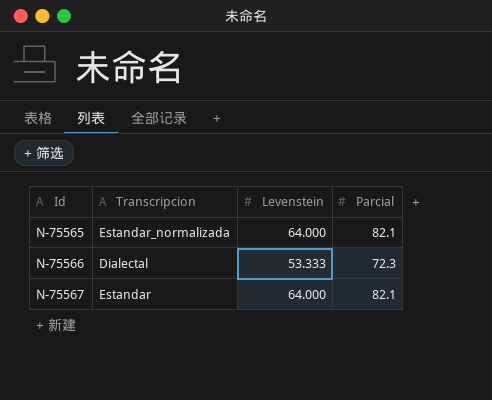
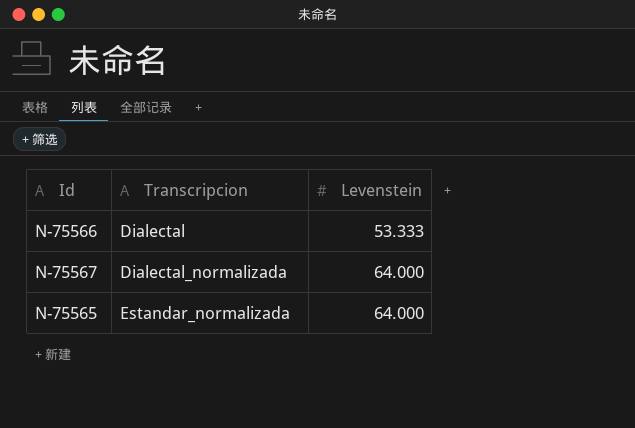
row order: Id ascending -> Transcripcion ascending
column Parcial | position: 4 -> none
N-75567 | Transcripcion: Estandar -> Dialectal_normalizada

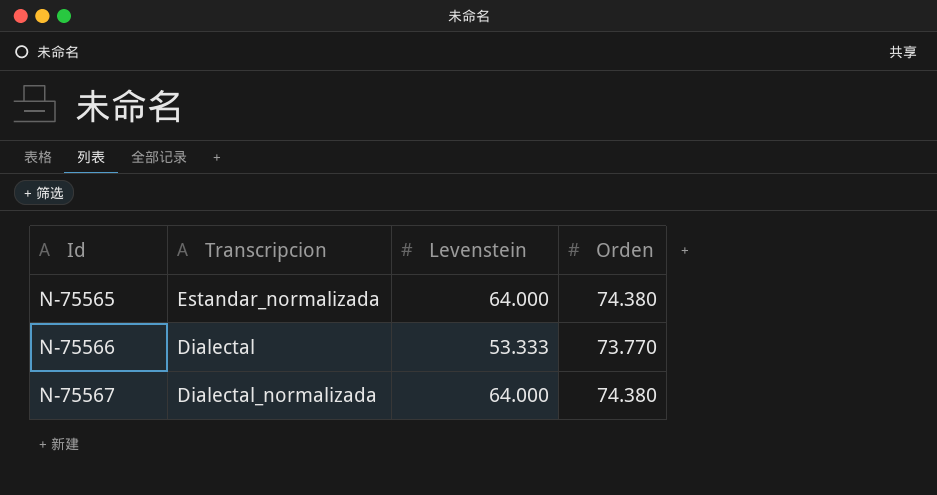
row order: Transcripcion ascending -> Id ascending
column Orden | position: none -> 4

